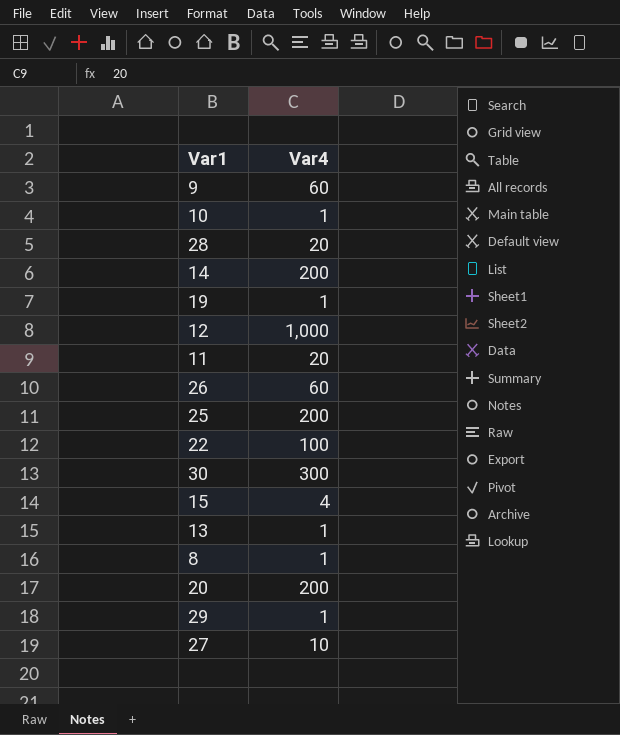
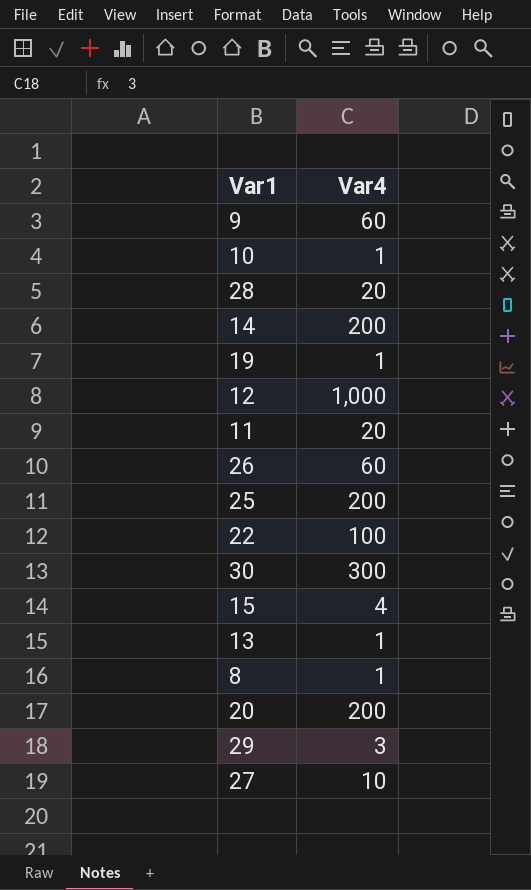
29 | Var4: 1 -> 3

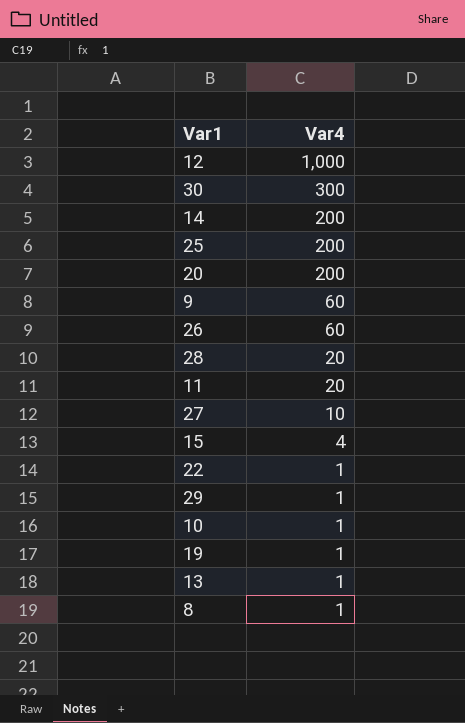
row order: none -> Var4 descending
22 | Var4: 100 -> 1
29 | Var4: 3 -> 1

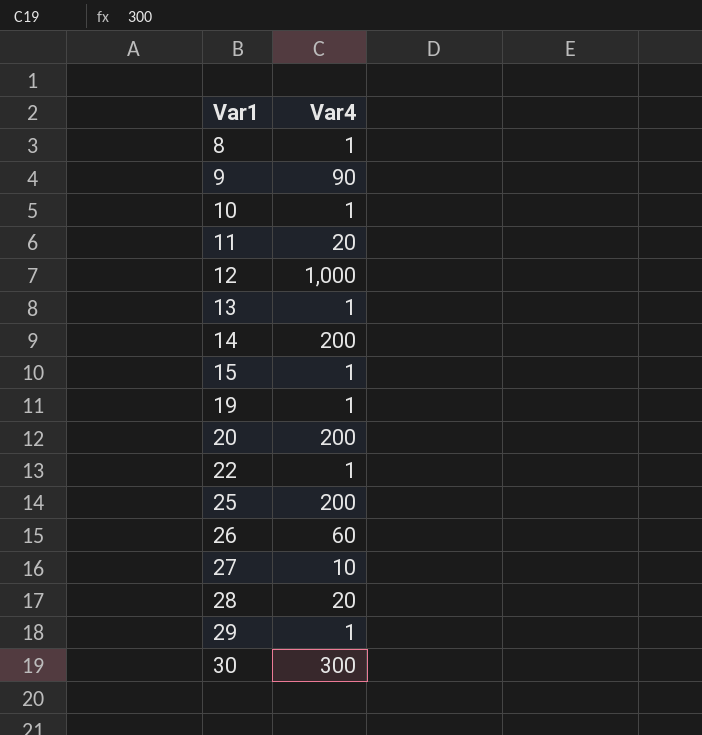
row order: Var4 descending -> Var1 ascending
9 | Var4: 60 -> 90
15 | Var4: 4 -> 1

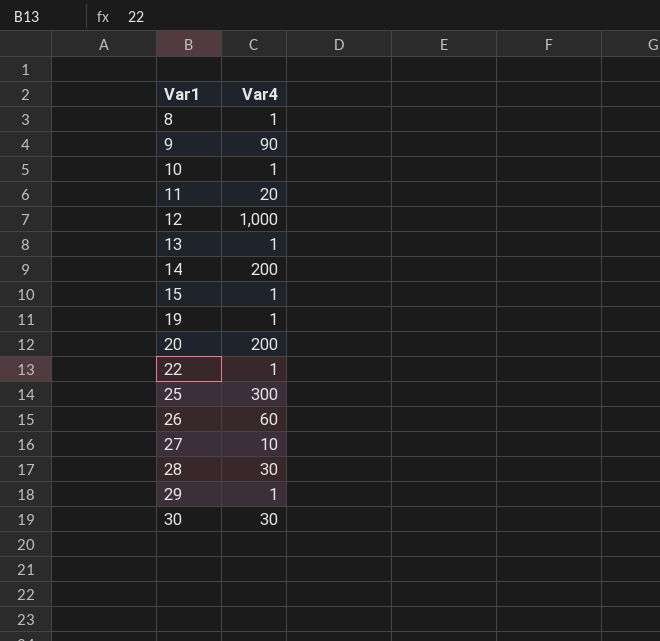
25 | Var4: 200 -> 300
28 | Var4: 20 -> 30
30 | Var4: 300 -> 30

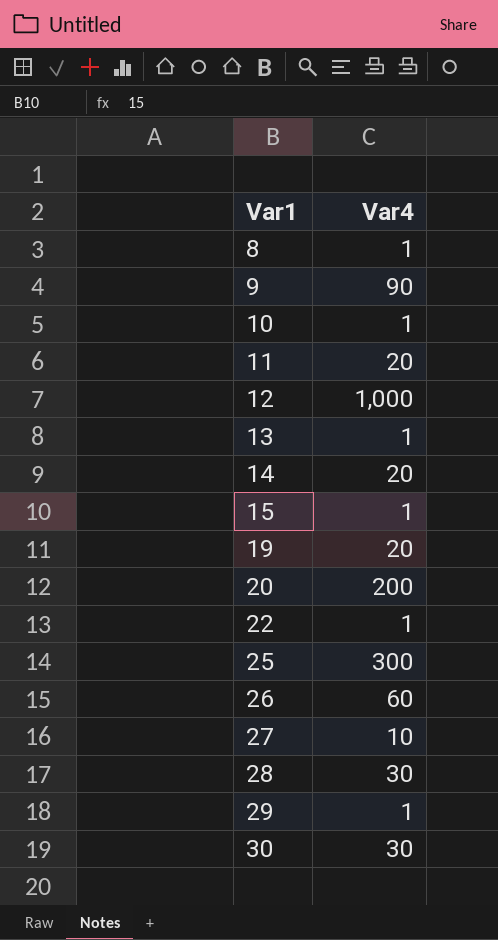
14 | Var4: 200 -> 20
19 | Var4: 1 -> 20

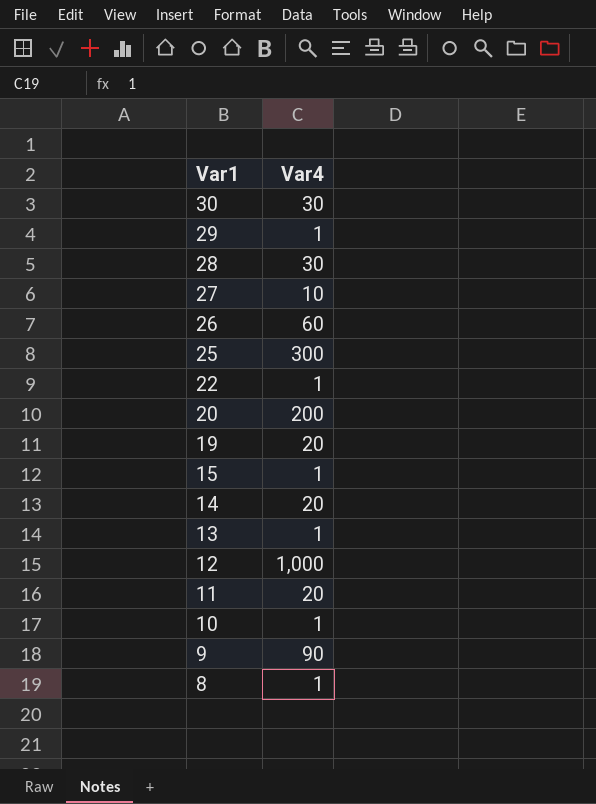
row order: Var1 ascending -> Var1 descending

